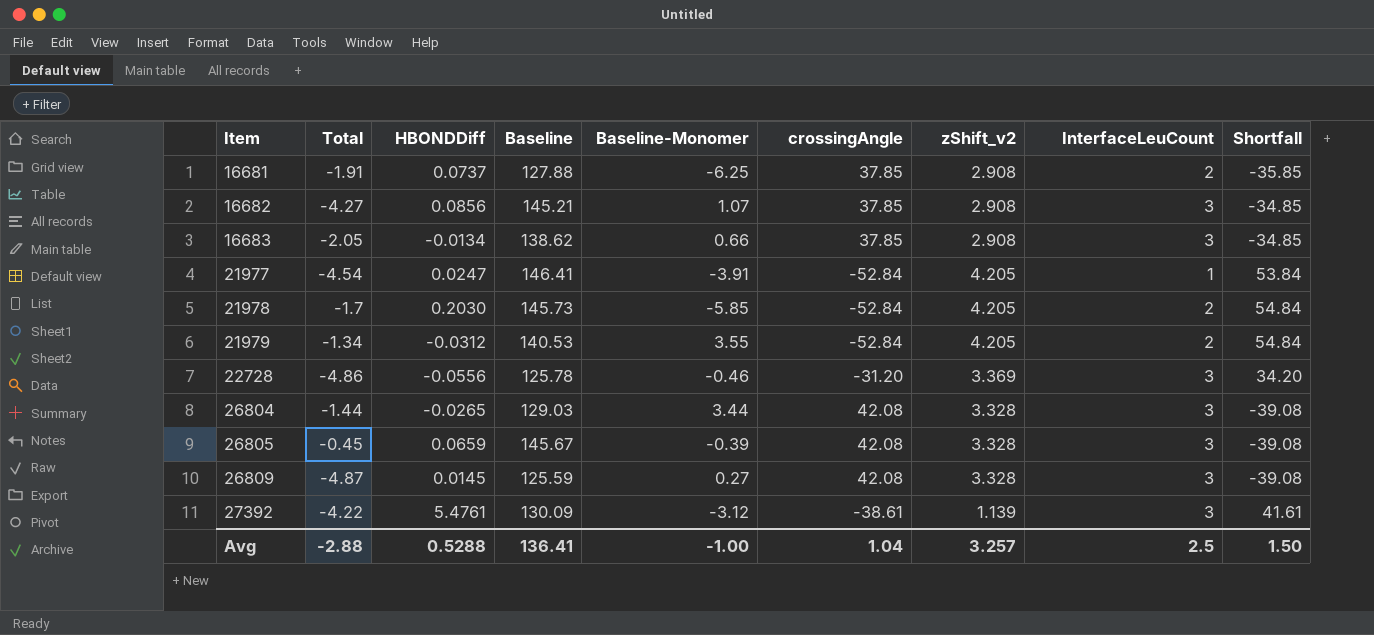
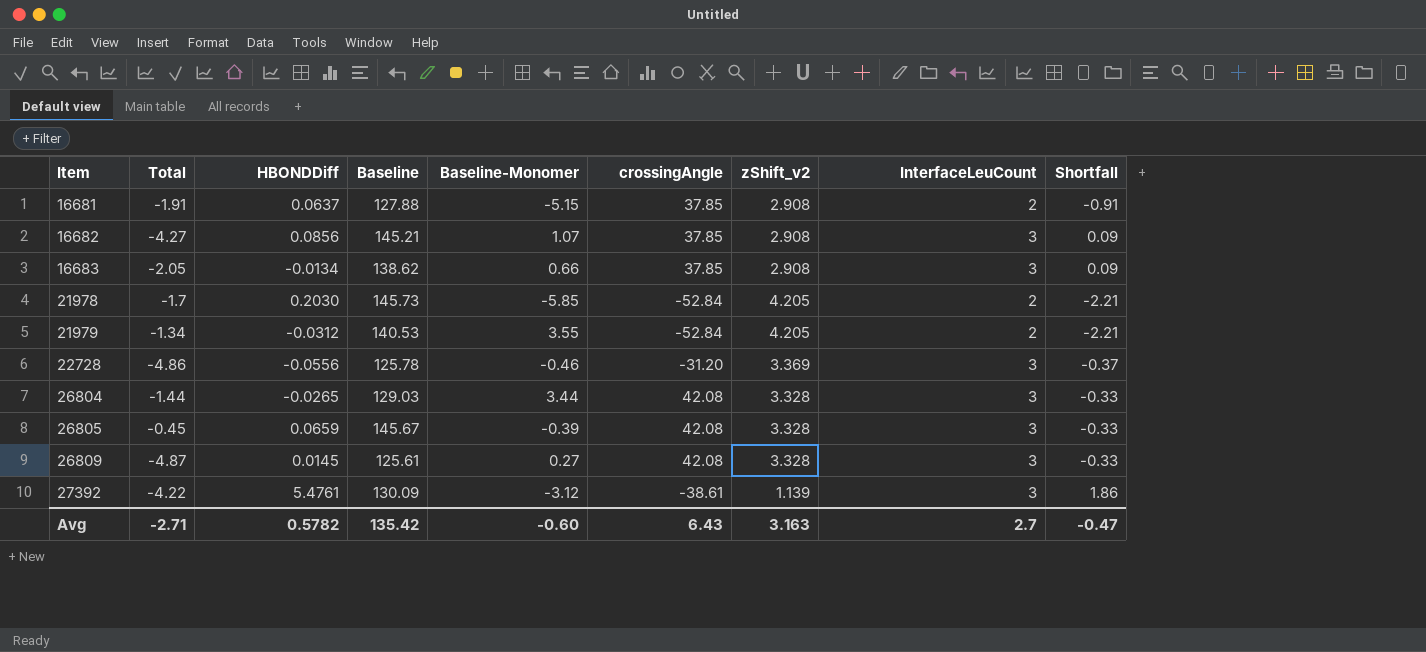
column Shortfall | formula: [InterfaceLeuCount] - [crossingAngle] -> [InterfaceLeuCount] - [zShift_v2]
row 21977: -4.54 | 0.0247 | 146.41 | -3.91 | -52.84 | 4.205 | 1 | 53.84 -> none
16681 | HBONDDiff: 0.0737 -> 0.0637
16681 | Baseline-Monomer: -6.25 -> -5.15
26809 | Baseline: 125.59 -> 125.61
Avg | Total: -2.88 -> -2.71
Avg | HBONDDiff: 0.5288 -> 0.5782
Avg | Baseline: 136.41 -> 135.42
Avg | Baseline-Monomer: -1.00 -> -0.60
Avg | crossingAngle: 1.04 -> 6.43
Avg | zShift_v2: 3.257 -> 3.163
Avg | InterfaceLeuCount: 2.5 -> 2.7
Avg | Shortfall: 1.50 -> -0.47

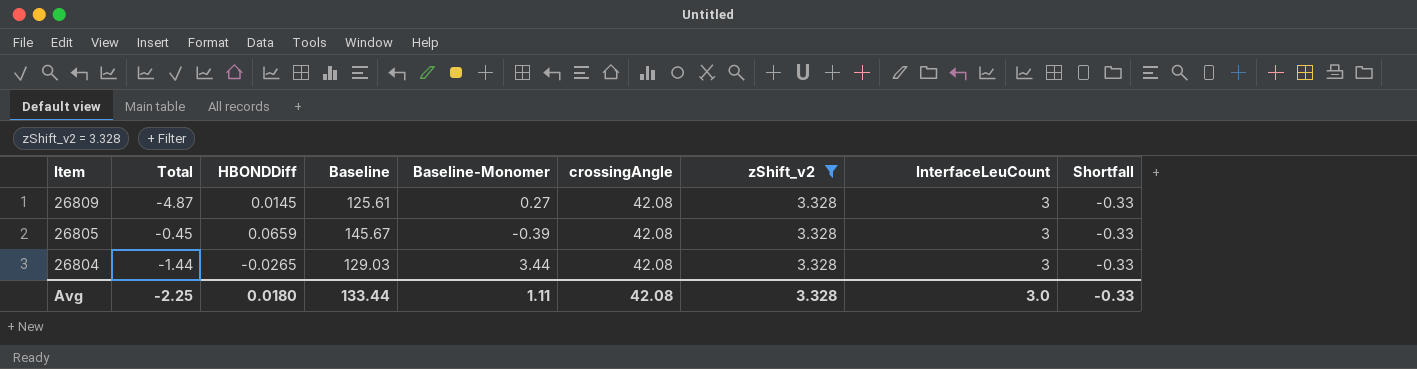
filter: none -> zShift_v2 = 3.328
row order: Item ascending -> Item descending
Avg | Total: -2.71 -> -2.25
Avg | HBONDDiff: 0.5782 -> 0.0180
Avg | Baseline: 135.42 -> 133.44
Avg | Baseline-Monomer: -0.60 -> 1.11
Avg | crossingAngle: 6.43 -> 42.08
Avg | zShift_v2: 3.163 -> 3.328
Avg | InterfaceLeuCount: 2.7 -> 3.0
Avg | Shortfall: -0.47 -> -0.33

